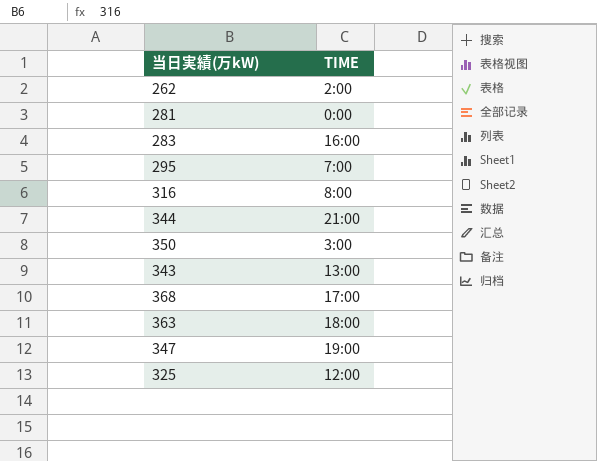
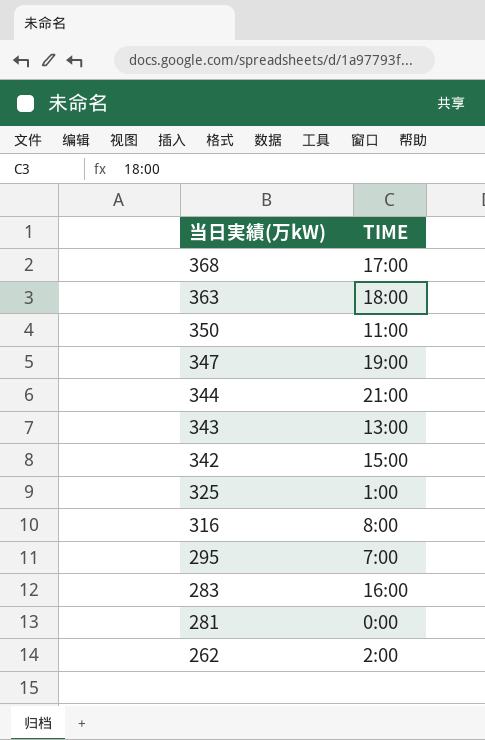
row order: none -> 当日実績(万kW) descending
350 | TIME: 3:00 -> 11:00
row 342: none -> 15:00
325 | TIME: 12:00 -> 1:00

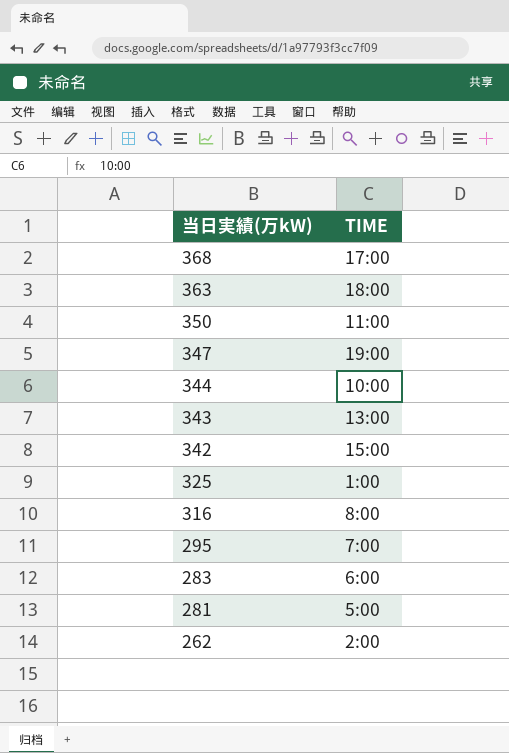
344 | TIME: 21:00 -> 10:00
283 | TIME: 16:00 -> 6:00
281 | TIME: 0:00 -> 5:00

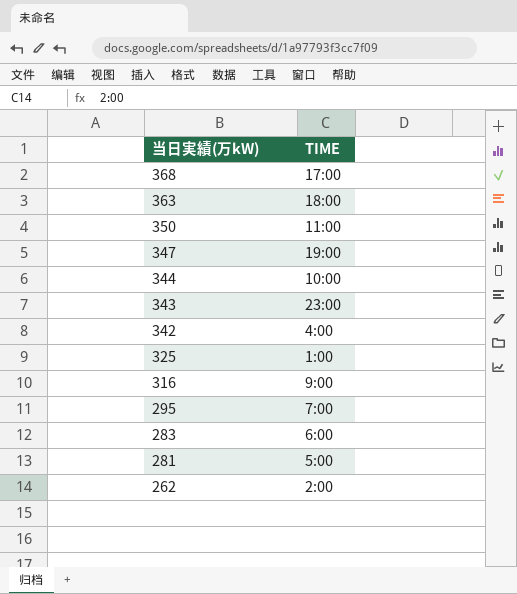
343 | TIME: 13:00 -> 23:00
342 | TIME: 15:00 -> 4:00
316 | TIME: 8:00 -> 9:00

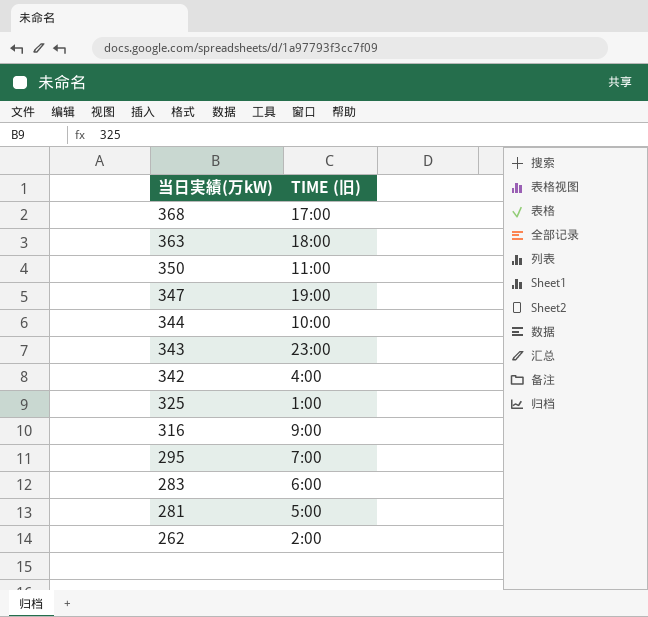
column name: TIME -> TIME (旧)

